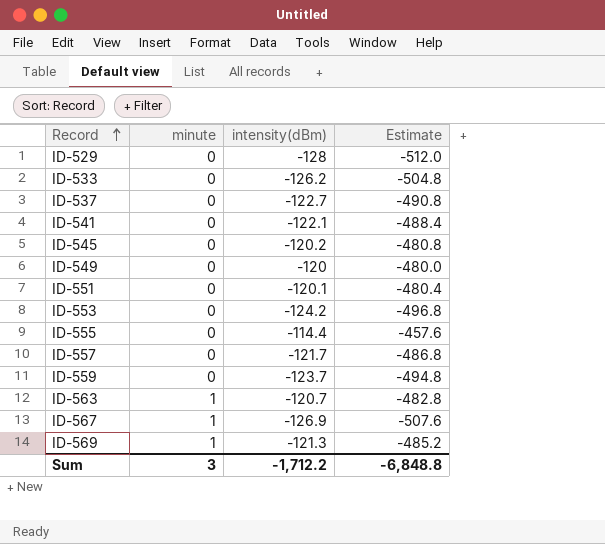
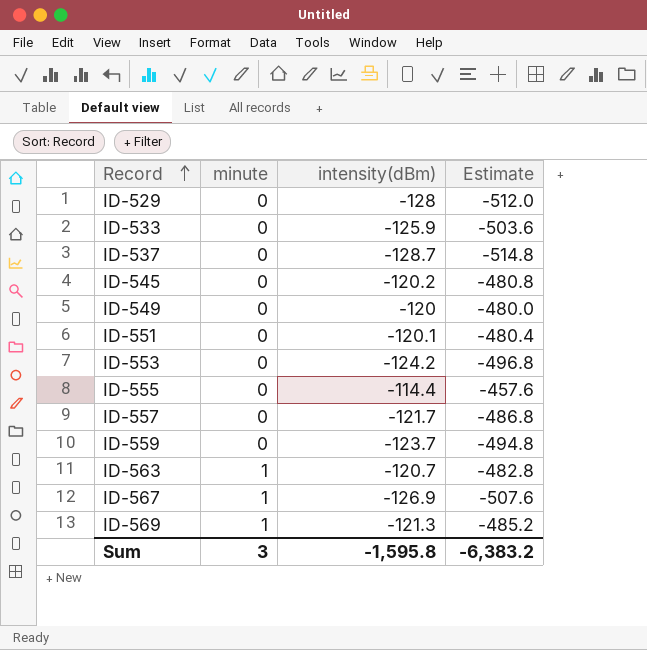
row ID-541: 0 | -122.1 | -488.4 -> none
ID-533 | intensity(dBm): -126.2 -> -125.9
ID-533 | Estimate: -504.8 -> -503.6
ID-537 | intensity(dBm): -122.7 -> -128.7
ID-537 | Estimate: -490.8 -> -514.8
Sum | intensity(dBm): -1,712.2 -> -1,595.8
Sum | Estimate: -6,848.8 -> -6,383.2

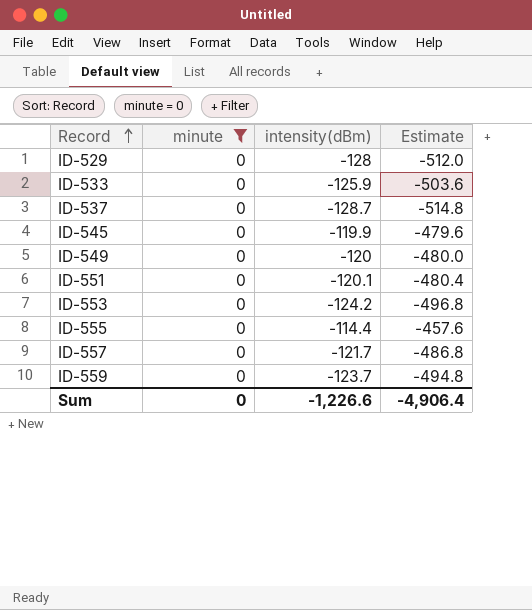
filter: none -> minute = 0
ID-545 | intensity(dBm): -120.2 -> -119.9
ID-545 | Estimate: -480.8 -> -479.6
Sum | minute: 3 -> 0
Sum | intensity(dBm): -1,595.8 -> -1,226.6
Sum | Estimate: -6,383.2 -> -4,906.4

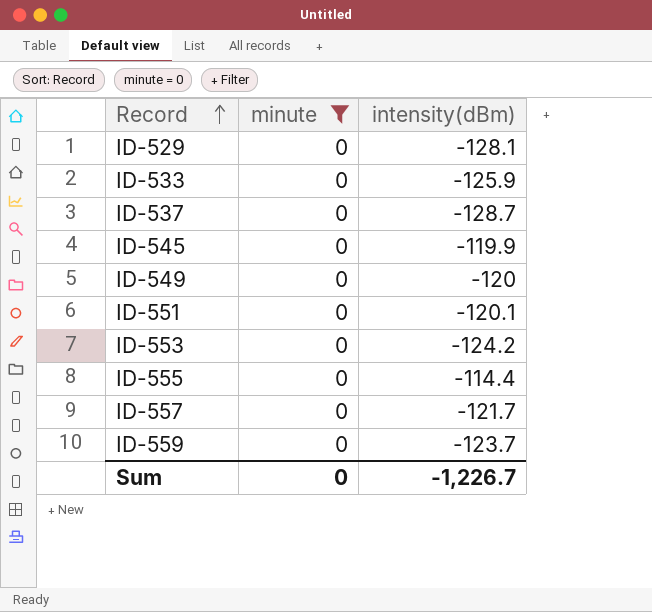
column Estimate | formula: [intensity(dBm)] * 4 -> none
ID-529 | intensity(dBm): -128 -> -128.1
Sum | intensity(dBm): -1,226.6 -> -1,226.7

